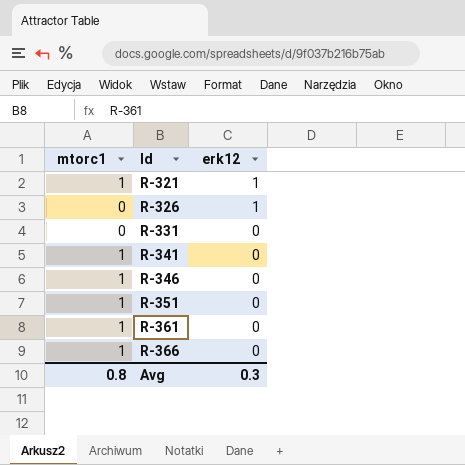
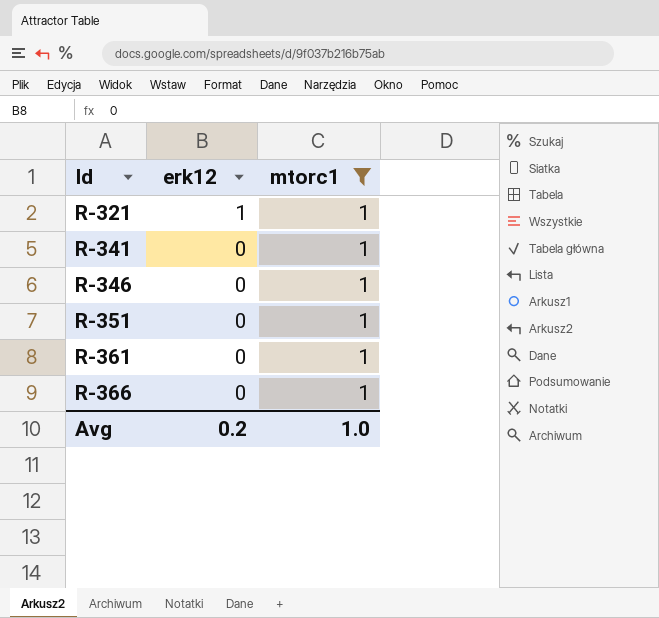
filter: none -> mtorc1 = 1
column mtorc1 | position: 1 -> 3
Avg | erk12: 0.3 -> 0.2
Avg | mtorc1: 0.8 -> 1.0

